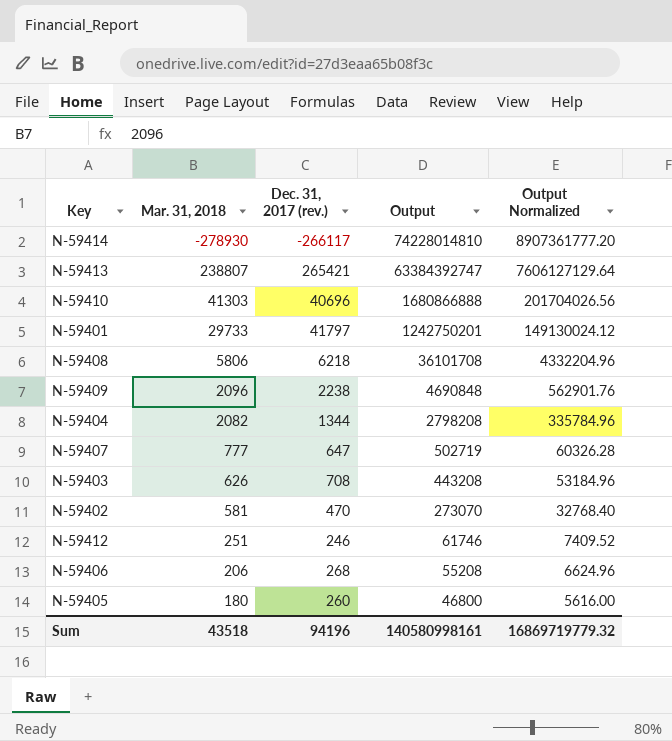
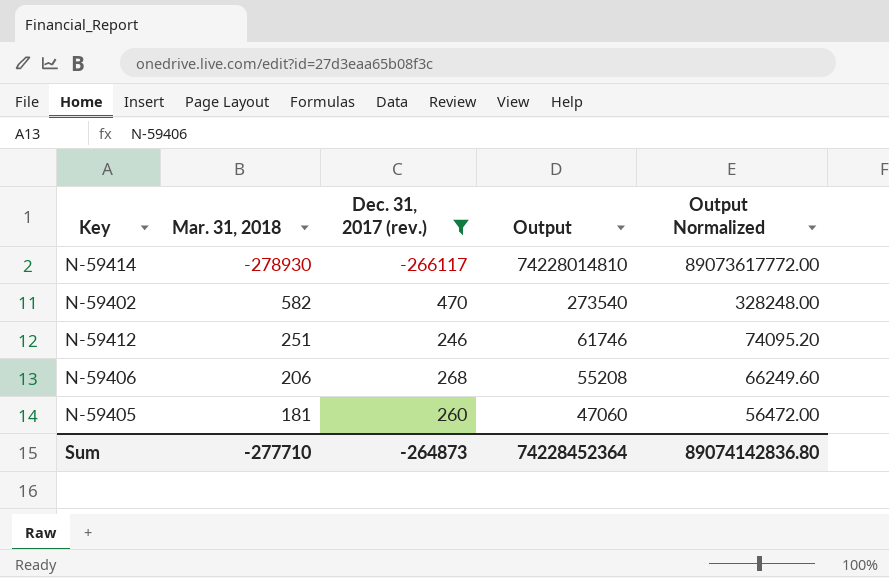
filter: none -> Dec. 31, 2017 (rev.) <= 470
column Output Normalized | formula: [Output] * 0.12 -> [Output] * 1.2
N-59402 | Mar. 31, 2018: 581 -> 582
N-59402 | Output: 273070 -> 273540
N-59405 | Mar. 31, 2018: 180 -> 181
N-59405 | Output: 46800 -> 47060
Sum | Mar. 31, 2018: 43518 -> -277710
Sum | Dec. 31, 2017 (rev.): 94196 -> -264873
Sum | Output: 140580998161 -> 74228452364
Sum | Output Normalized: 16869719779.32 -> 89074142836.80

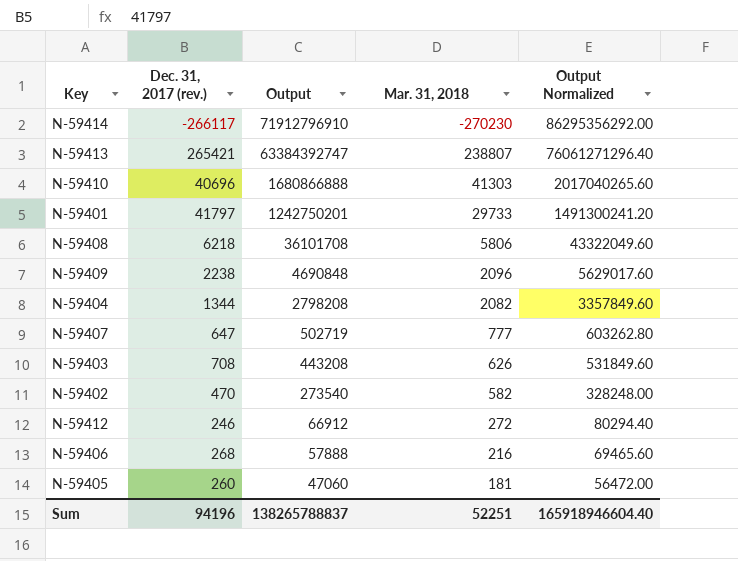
filter: Dec. 31, 2017 (rev.) <= 470 -> none
column Mar. 31, 2018 | position: 2 -> 4
N-59414 | Output: 74228014810 -> 71912796910
N-59414 | Mar. 31, 2018: -278930 -> -270230
N-59414 | Output Normalized: 89073617772.00 -> 86295356292.00
N-59412 | Output: 61746 -> 66912
N-59412 | Mar. 31, 2018: 251 -> 272
N-59412 | Output Normalized: 74095.20 -> 80294.40
N-59406 | Output: 55208 -> 57888
N-59406 | Mar. 31, 2018: 206 -> 216
N-59406 | Output Normalized: 66249.60 -> 69465.60
Sum | Dec. 31, 2017 (rev.): -264873 -> 94196
Sum | Output: 74228452364 -> 138265788837
Sum | Mar. 31, 2018: -277710 -> 52251
Sum | Output Normalized: 89074142836.80 -> 165918946604.40

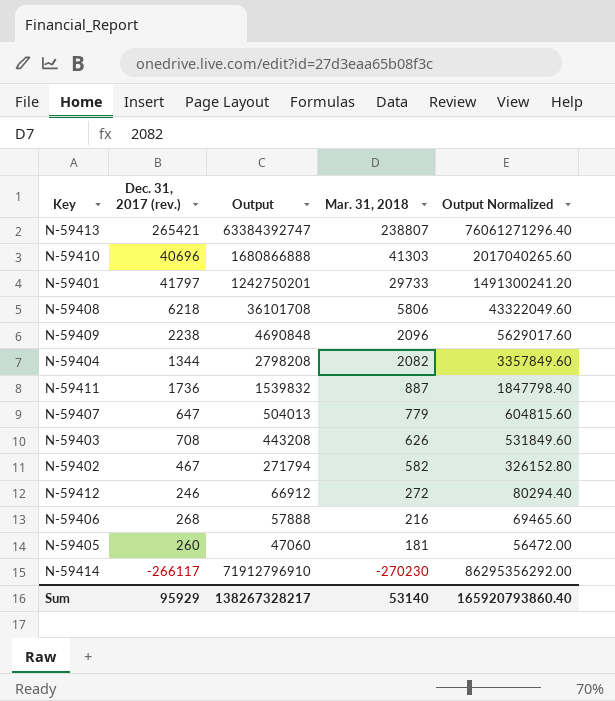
row order: Output descending -> Mar. 31, 2018 descending
row N-59411: none -> 1736 | 1539832 | 887 | 1847798.40
N-59407 | Output: 502719 -> 504013
N-59407 | Mar. 31, 2018: 777 -> 779
N-59407 | Output Normalized: 603262.80 -> 604815.60
N-59402 | Dec. 31, 2017 (rev.): 470 -> 467
N-59402 | Output: 273540 -> 271794
N-59402 | Output Normalized: 328248.00 -> 326152.80
Sum | Dec. 31, 2017 (rev.): 94196 -> 95929
Sum | Output: 138265788837 -> 138267328217
Sum | Mar. 31, 2018: 52251 -> 53140
Sum | Output Normalized: 165918946604.40 -> 165920793860.40

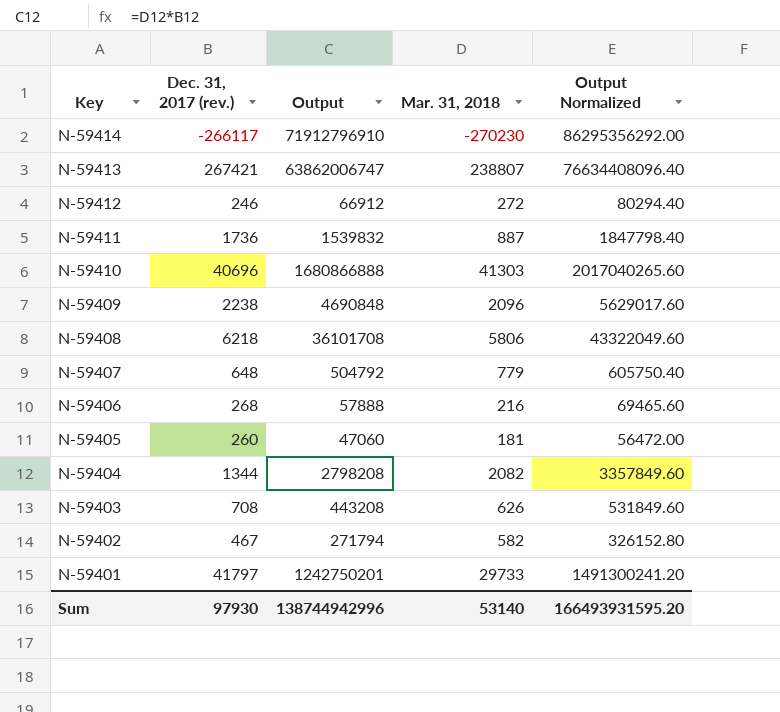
row order: Mar. 31, 2018 descending -> Key descending
N-59413 | Dec. 31, 2017 (rev.): 265421 -> 267421
N-59413 | Output: 63384392747 -> 63862006747
N-59413 | Output Normalized: 76061271296.40 -> 76634408096.40
N-59407 | Dec. 31, 2017 (rev.): 647 -> 648
N-59407 | Output: 504013 -> 504792
N-59407 | Output Normalized: 604815.60 -> 605750.40
Sum | Dec. 31, 2017 (rev.): 95929 -> 97930
Sum | Output: 138267328217 -> 138744942996
Sum | Output Normalized: 165920793860.40 -> 166493931595.20

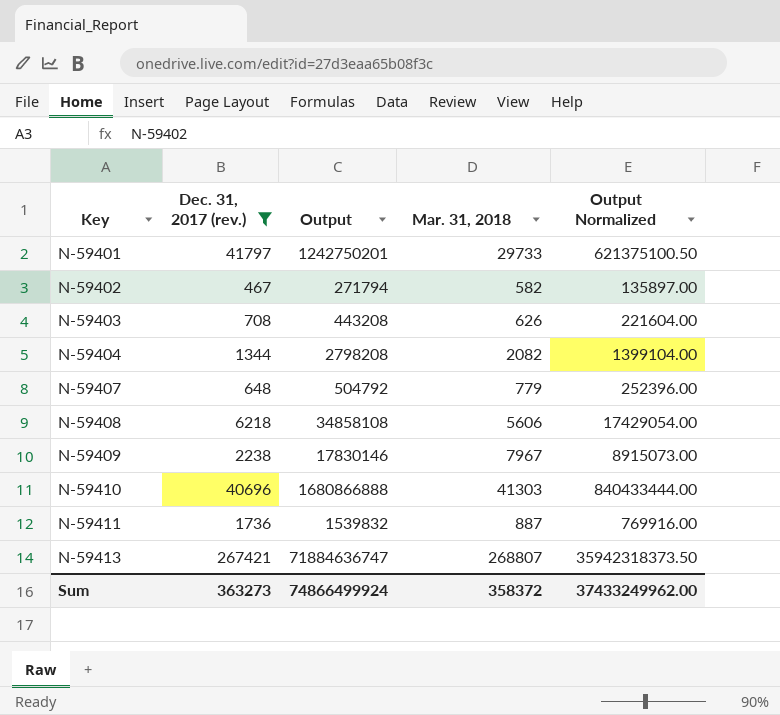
filter: none -> Dec. 31, 2017 (rev.) >= 467
row order: Key descending -> Key ascending
column Output Normalized | formula: [Output] * 1.2 -> [Output] * 0.5
N-59408 | Output: 36101708 -> 34858108
N-59408 | Mar. 31, 2018: 5806 -> 5606
N-59409 | Output: 4690848 -> 17830146
N-59409 | Mar. 31, 2018: 2096 -> 7967
N-59413 | Output: 63862006747 -> 71884636747
N-59413 | Mar. 31, 2018: 238807 -> 268807
Sum | Dec. 31, 2017 (rev.): 97930 -> 363273
Sum | Output: 138744942996 -> 74866499924
Sum | Mar. 31, 2018: 53140 -> 358372
Sum | Output Normalized: 166493931595.20 -> 37433249962.00

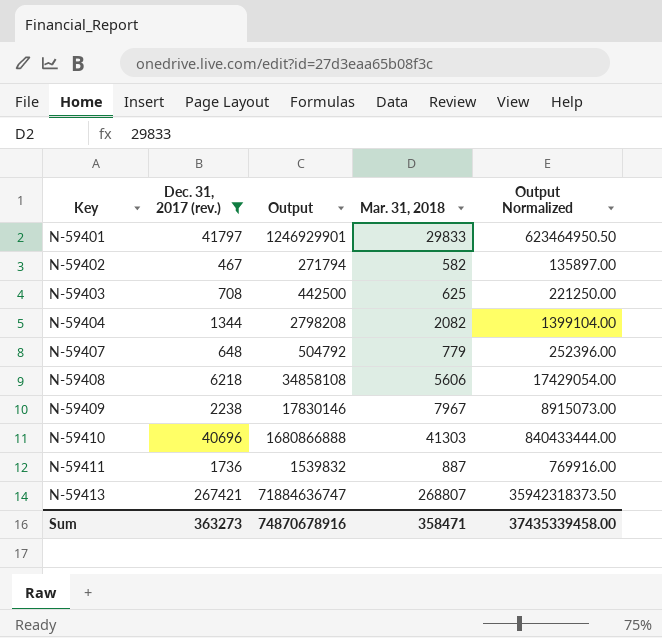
N-59401 | Output: 1242750201 -> 1246929901
N-59401 | Mar. 31, 2018: 29733 -> 29833
N-59401 | Output Normalized: 621375100.50 -> 623464950.50
N-59403 | Output: 443208 -> 442500
N-59403 | Mar. 31, 2018: 626 -> 625
N-59403 | Output Normalized: 221604.00 -> 221250.00
Sum | Output: 74866499924 -> 74870678916
Sum | Mar. 31, 2018: 358372 -> 358471
Sum | Output Normalized: 37433249962.00 -> 37435339458.00

